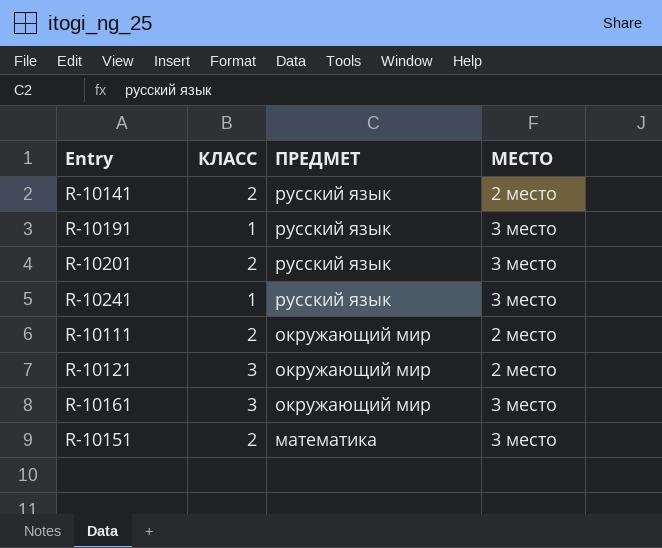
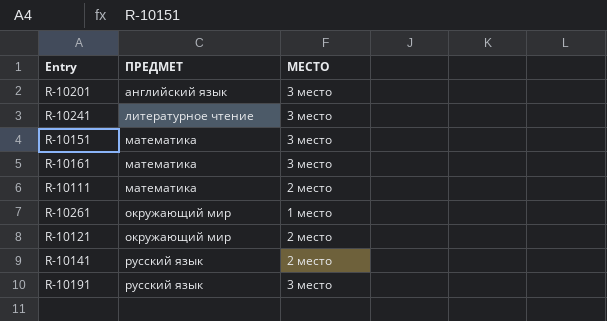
row order: ПРЕДМЕТ descending -> ПРЕДМЕТ ascending
column КЛАСС | position: 2 -> none
R-10201 | ПРЕДМЕТ: русский язык -> английский язык
R-10241 | ПРЕДМЕТ: русский язык -> литературное чтение
R-10161 | ПРЕДМЕТ: окружающий мир -> математика
R-10111 | ПРЕДМЕТ: окружающий мир -> математика
row R-10261: none -> окружающий мир | 1 место

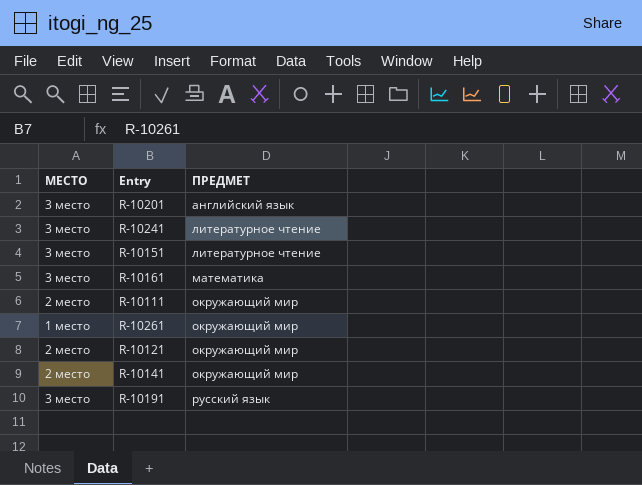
column МЕСТО | position: 3 -> 1
R-10151 | ПРЕДМЕТ: математика -> литературное чтение
R-10111 | ПРЕДМЕТ: математика -> окружающий мир
R-10141 | ПРЕДМЕТ: русский язык -> окружающий мир

